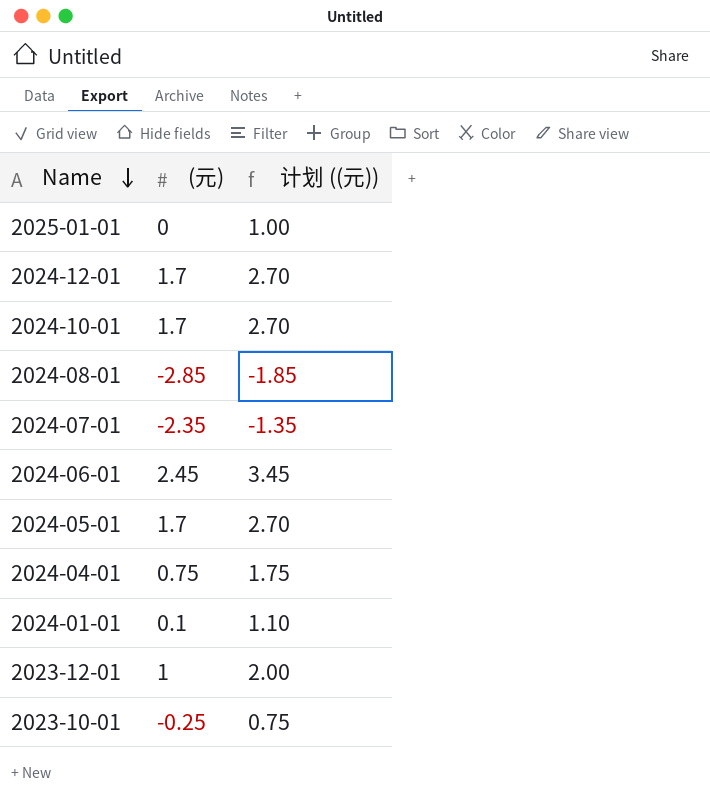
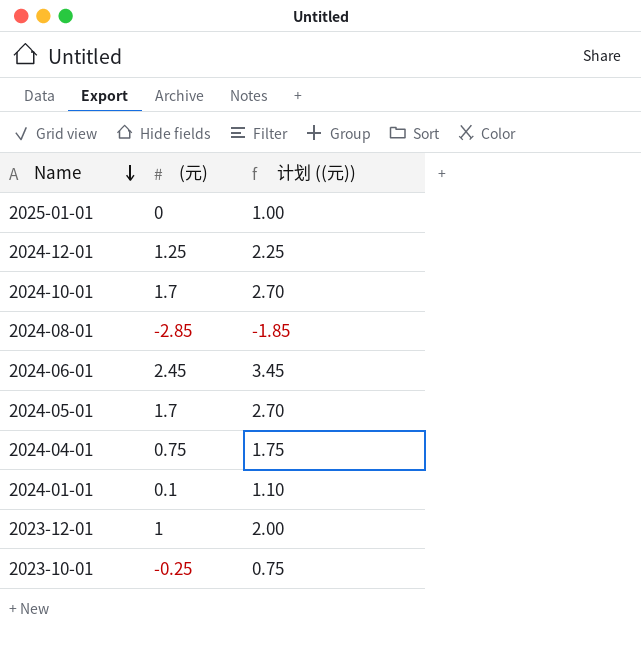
row 2024-07-01: -2.35 | -1.35 -> none
2024-12-01 | (元): 1.7 -> 1.25
2024-12-01 | 计划 ((元)): 2.70 -> 2.25

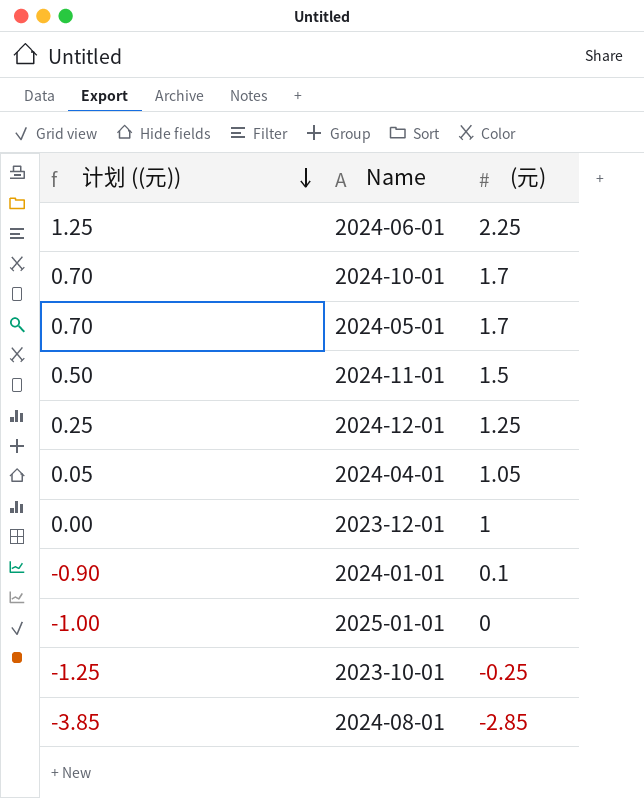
row order: Name descending -> 计划 ((元)) descending
column 计划 ((元)) | formula: [(元)] + 1 -> [(元)] - 1
column 计划 ((元)) | position: 3 -> 1
2024-06-01 | (元): 2.45 -> 2.25
row 2024-11-01: none -> 0.50 | 1.5
2024-04-01 | (元): 0.75 -> 1.05

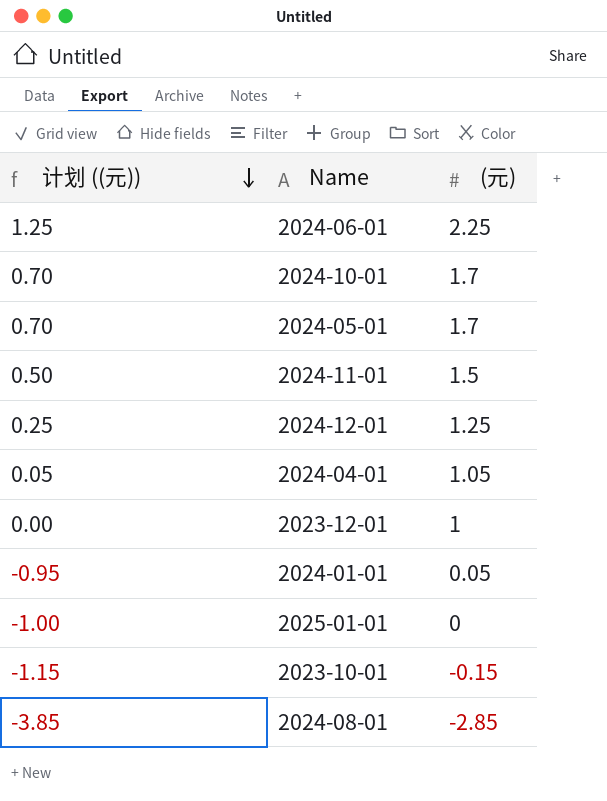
2024-01-01 | 计划 ((元)): -0.90 -> -0.95
2024-01-01 | (元): 0.1 -> 0.05
2023-10-01 | 计划 ((元)): -1.25 -> -1.15
2023-10-01 | (元): -0.25 -> -0.15

